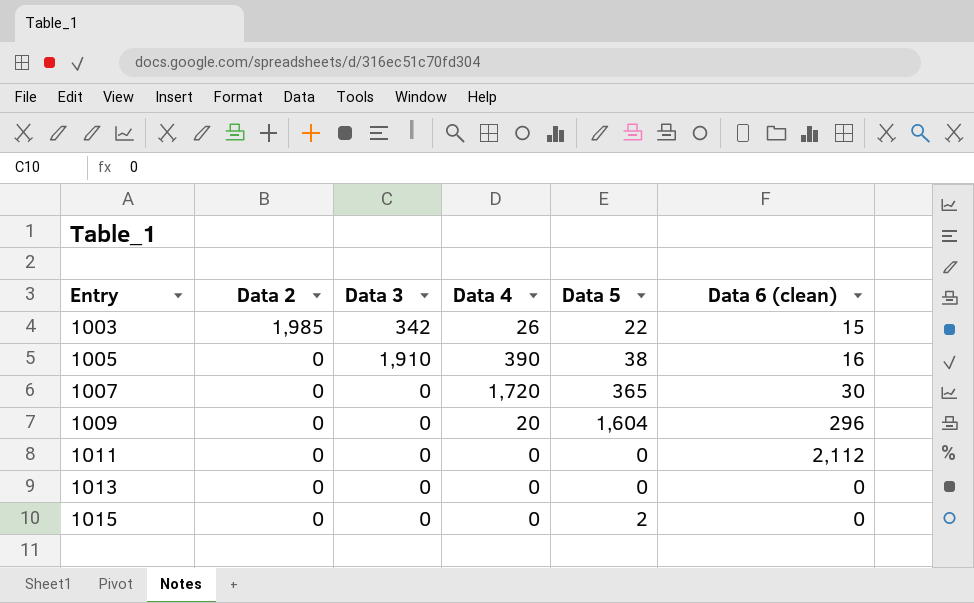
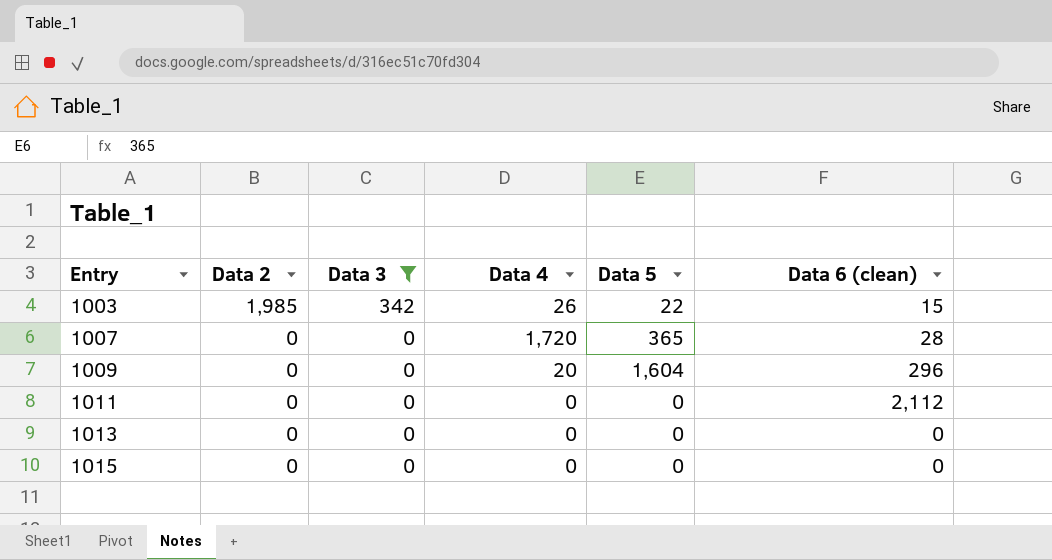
filter: none -> Data 3 != 1,910
1007 | Data 6 (clean): 30 -> 28
1015 | Data 5: 2 -> 0

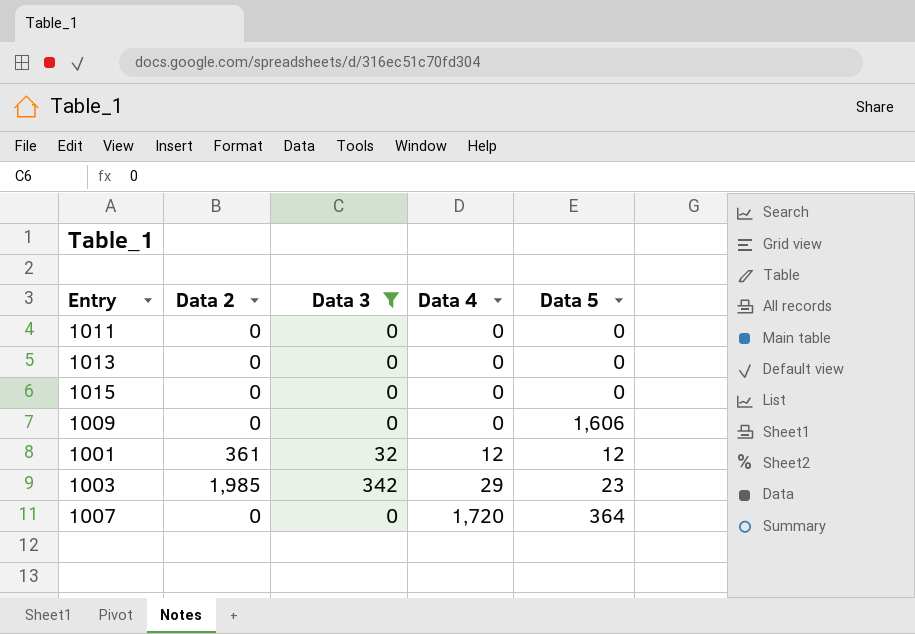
row order: Entry ascending -> Data 4 ascending
column Data 6 (clean) | position: 6 -> none
1009 | Data 4: 20 -> 0
1009 | Data 5: 1,604 -> 1,606
row 1001: none -> 361 | 32 | 12 | 12
1003 | Data 4: 26 -> 29
1003 | Data 5: 22 -> 23
1007 | Data 5: 365 -> 364

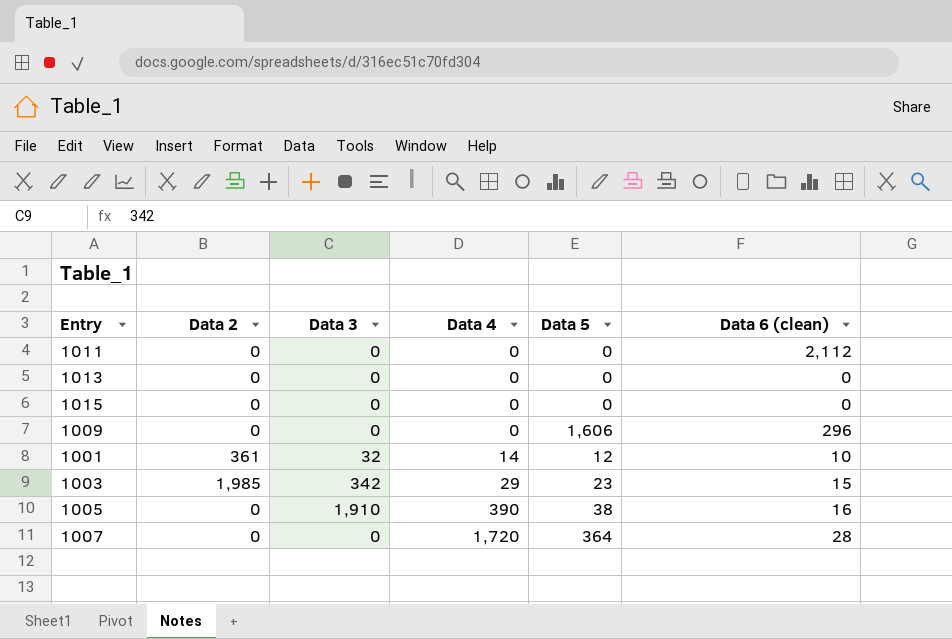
filter: Data 3 != 1,910 -> none
column Data 6 (clean) | position: none -> 6
1001 | Data 4: 12 -> 14

